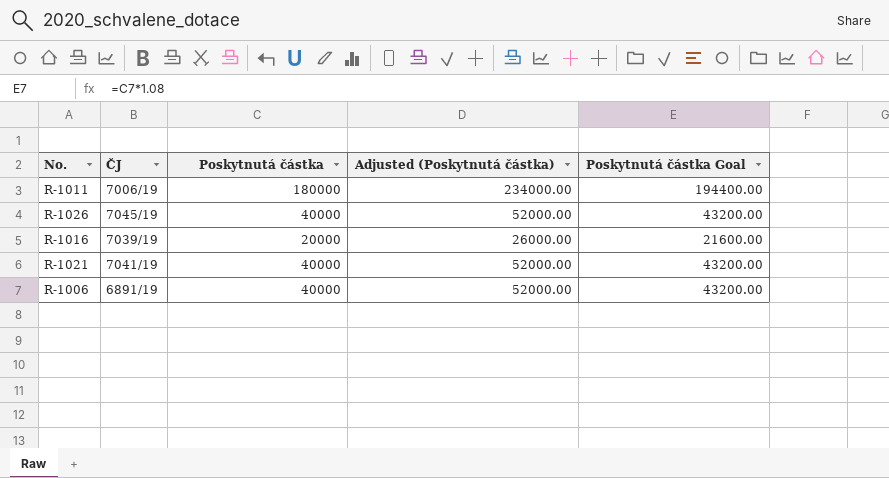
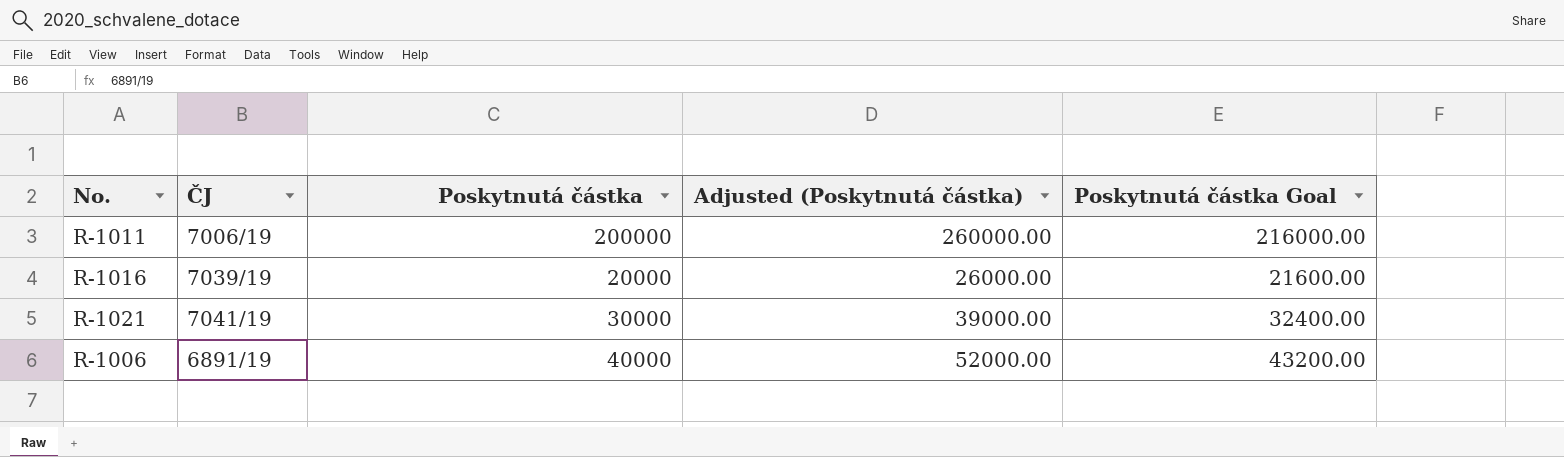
row R-1026: 7045/19 | 40000 | 52000.00 | 43200.00 -> none
R-1011 | Poskytnutá částka: 180000 -> 200000
R-1011 | Adjusted (Poskytnutá částka): 234000.00 -> 260000.00
R-1011 | Poskytnutá částka Goal: 194400.00 -> 216000.00
R-1021 | Poskytnutá částka: 40000 -> 30000
R-1021 | Adjusted (Poskytnutá částka): 52000.00 -> 39000.00
R-1021 | Poskytnutá částka Goal: 43200.00 -> 32400.00

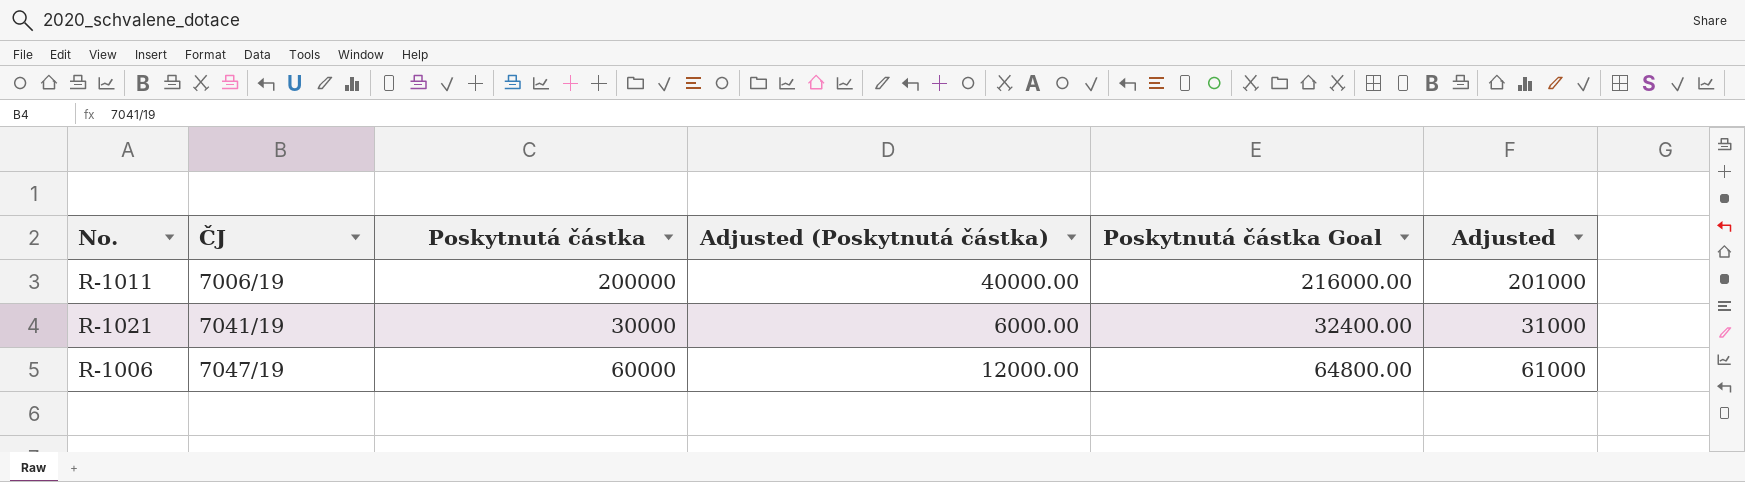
column Adjusted (Poskytnutá částka) | formula: [Poskytnutá částka] * 1.3 -> [Poskytnutá částka] * 0.2
column Adjusted | formula: none -> [Poskytnutá částka] + 1000
row R-1016: 7039/19 | 20000 | 26000.00 | 21600.00 -> none
R-1006 | ČJ: 6891/19 -> 7047/19
R-1006 | Poskytnutá částka: 40000 -> 60000
R-1006 | Poskytnutá částka Goal: 43200.00 -> 64800.00

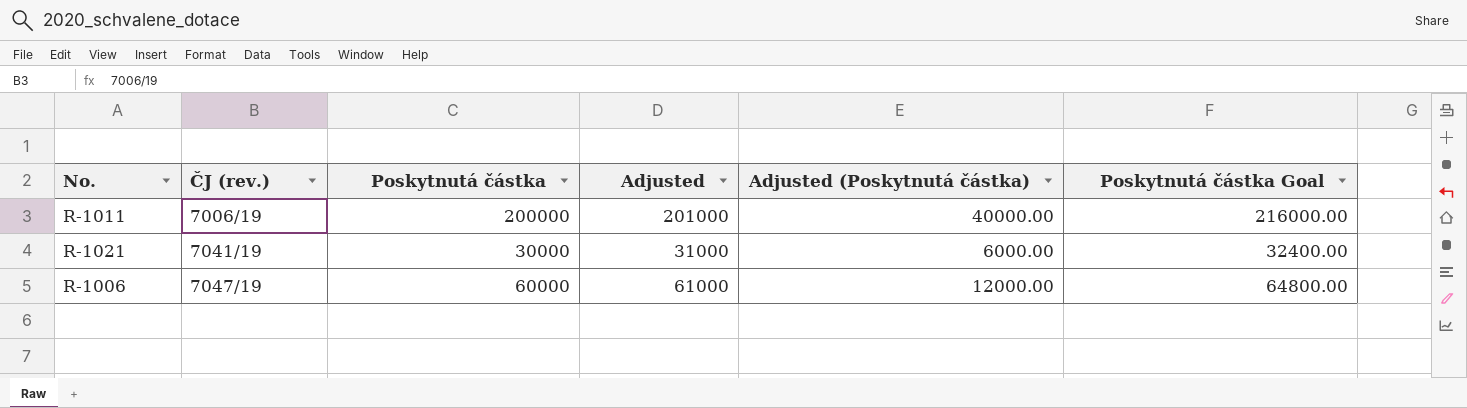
column name: ČJ -> ČJ (rev.)
column Adjusted | position: 6 -> 4

